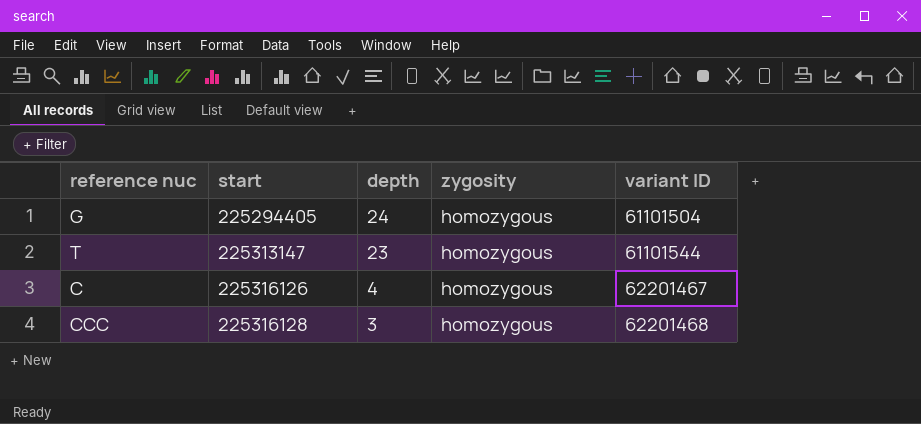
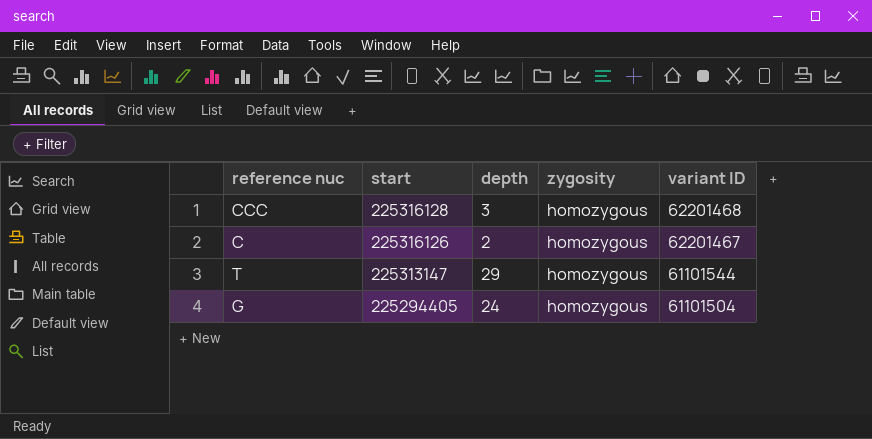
row order: start ascending -> start descending
C | depth: 4 -> 2
T | depth: 23 -> 29

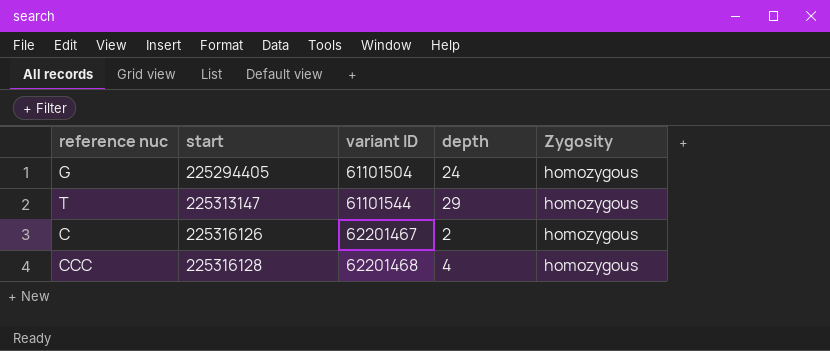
row order: start descending -> start ascending
column variant ID | position: 5 -> 3
column name: zygosity -> Zygosity
CCC | depth: 3 -> 4

